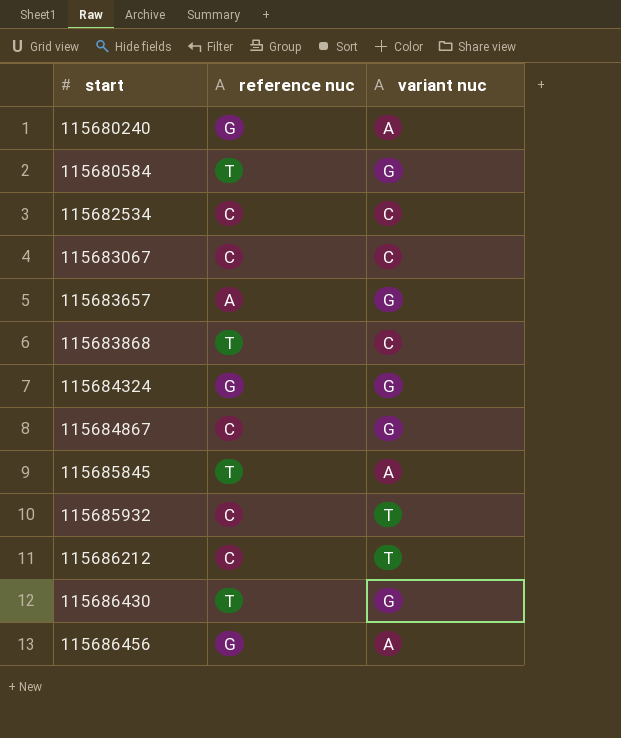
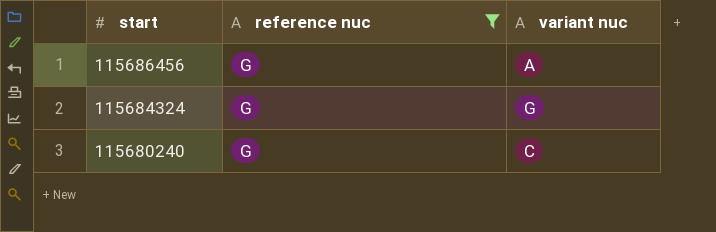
filter: none -> reference nuc = G
row order: start ascending -> start descending
115680240 | variant nuc: A -> C

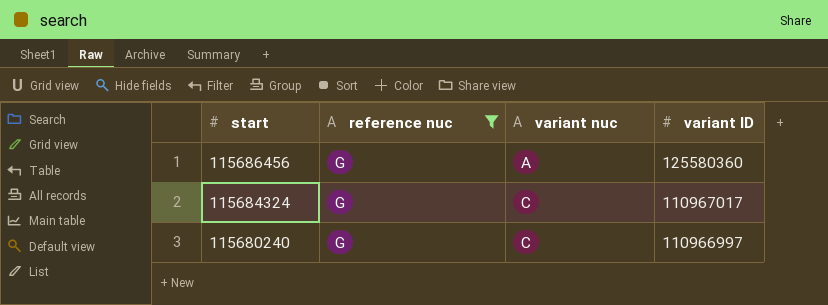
column variant ID | position: none -> 4
115684324 | variant nuc: G -> C

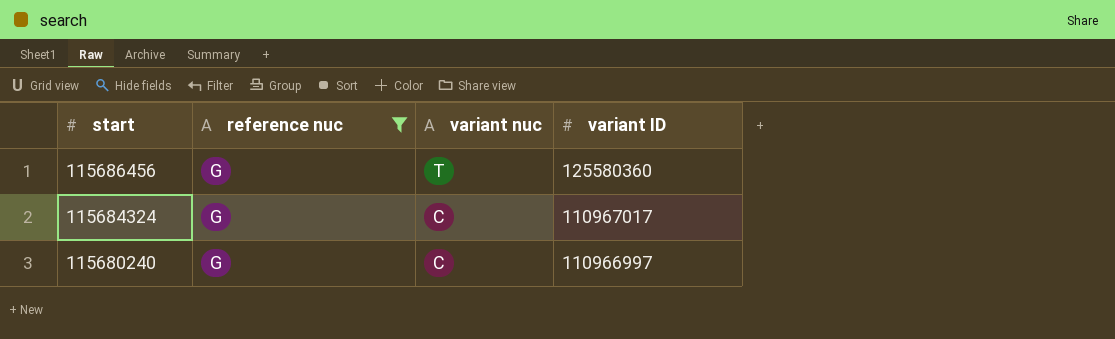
115686456 | variant nuc: A -> T

